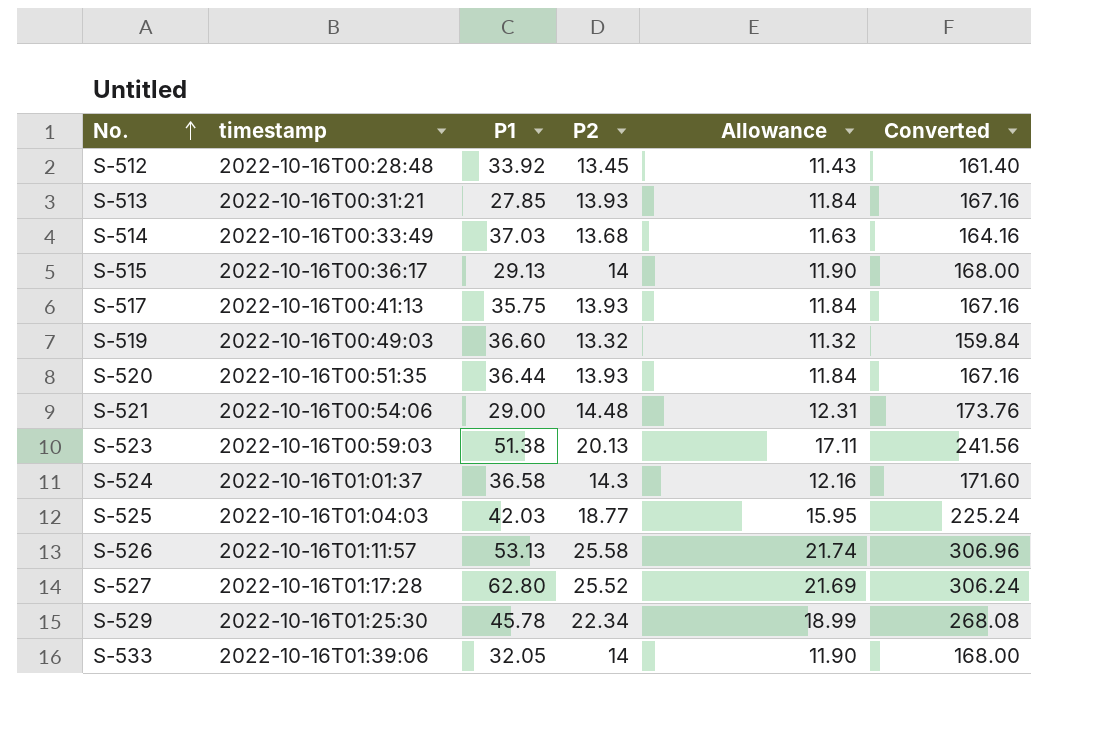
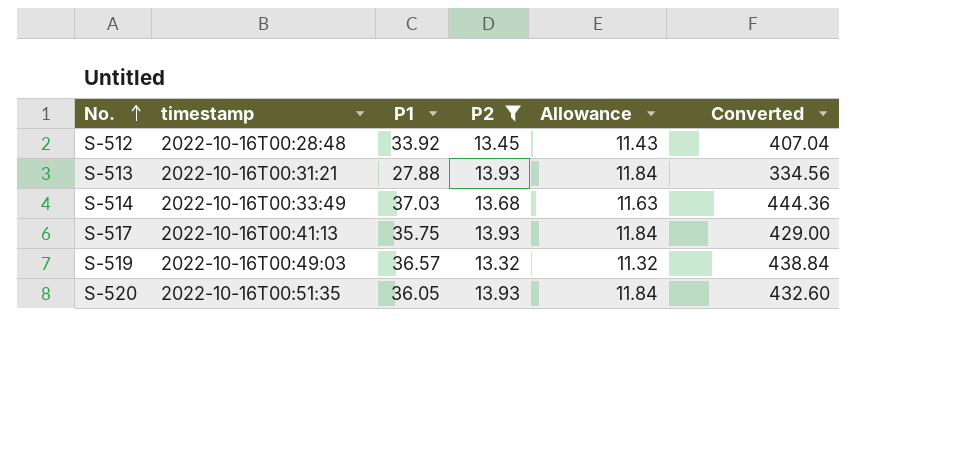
filter: none -> P2 <= 13.93
column Converted | formula: [P2] * 12 -> [P1] * 12
S-513 | P1: 27.85 -> 27.88
S-519 | P1: 36.60 -> 36.57
S-520 | P1: 36.44 -> 36.05

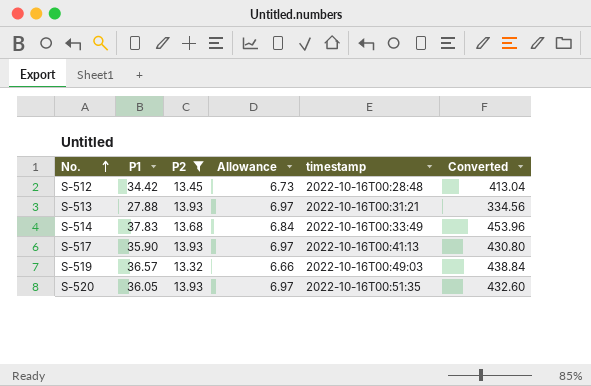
column Allowance | formula: [P2] * 0.85 -> [P2] * 0.5
column timestamp | position: 2 -> 5
S-512 | P1: 33.92 -> 34.42
S-512 | Converted: 407.04 -> 413.04
S-514 | P1: 37.03 -> 37.83
S-514 | Converted: 444.36 -> 453.96
S-517 | P1: 35.75 -> 35.90
S-517 | Converted: 429.00 -> 430.80

